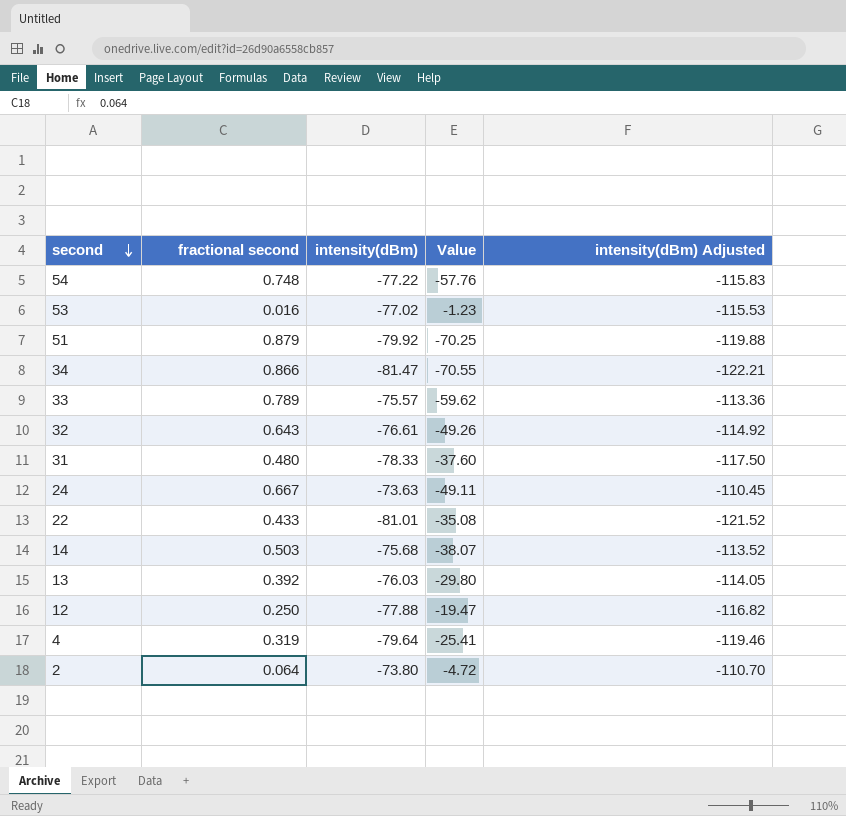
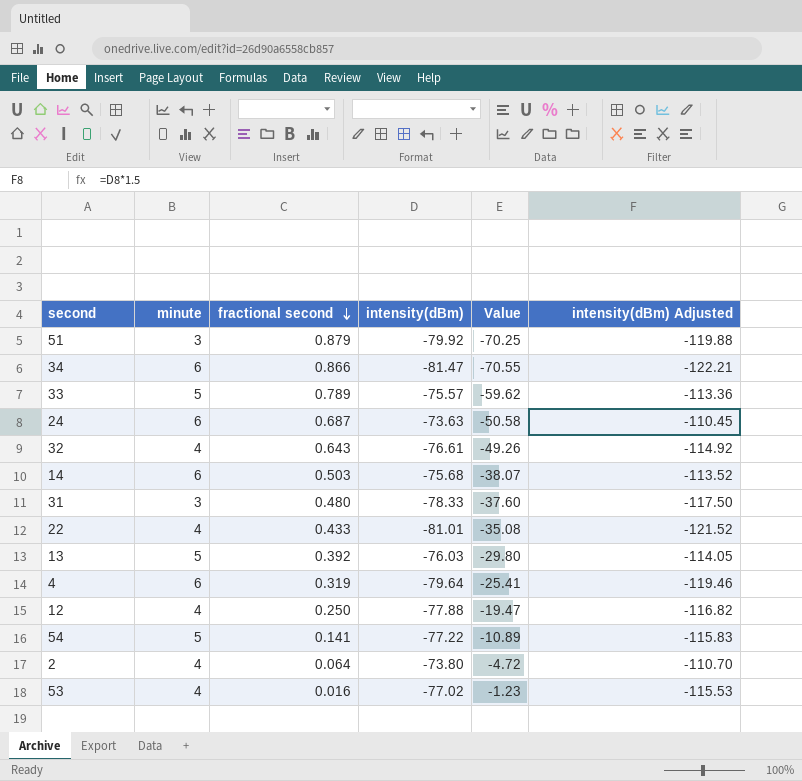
row order: second descending -> fractional second descending
column minute | position: none -> 2
24 | fractional second: 0.667 -> 0.687
24 | Value: -49.11 -> -50.58
54 | fractional second: 0.748 -> 0.141
54 | Value: -57.76 -> -10.89

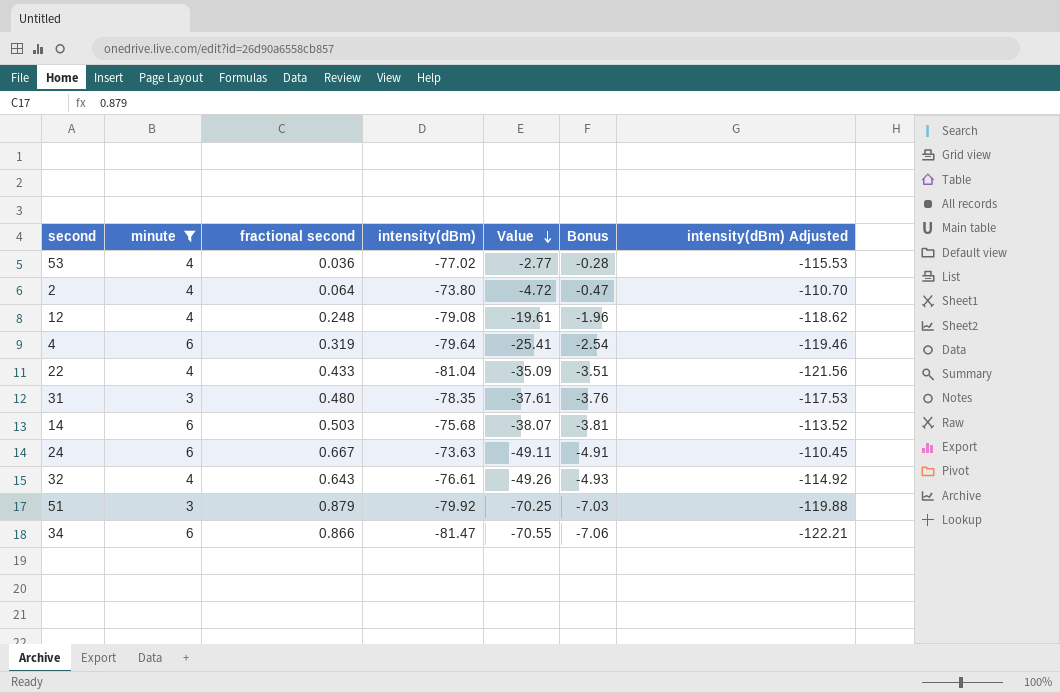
filter: none -> minute != 5
row order: fractional second descending -> Value descending
column Bonus | formula: none -> [Value] * 0.1
53 | fractional second: 0.016 -> 0.036
53 | Value: -1.23 -> -2.77
12 | fractional second: 0.250 -> 0.248
12 | intensity(dBm): -77.88 -> -79.08
12 | Value: -19.47 -> -19.61
12 | intensity(dBm) Adjusted: -116.82 -> -118.62
22 | intensity(dBm): -81.01 -> -81.04
22 | Value: -35.08 -> -35.09
22 | intensity(dBm) Adjusted: -121.52 -> -121.56
31 | intensity(dBm): -78.33 -> -78.35
31 | Value: -37.60 -> -37.61
31 | intensity(dBm) Adjusted: -117.50 -> -117.53
24 | fractional second: 0.687 -> 0.667
24 | Value: -50.58 -> -49.11

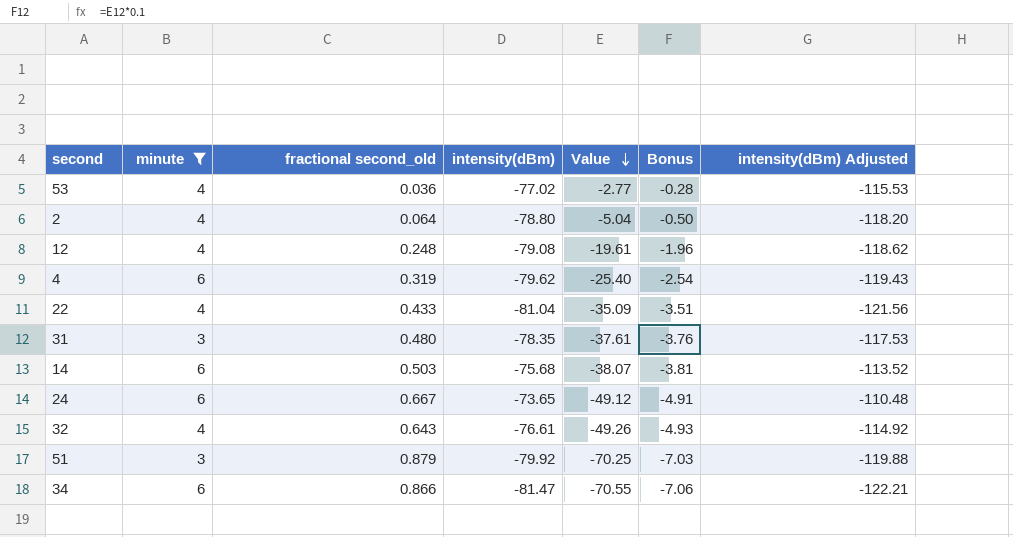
column name: fractional second -> fractional second_old
2 | intensity(dBm): -73.80 -> -78.80
2 | Value: -4.72 -> -5.04
2 | Bonus: -0.47 -> -0.50
2 | intensity(dBm) Adjusted: -110.70 -> -118.20
4 | intensity(dBm): -79.64 -> -79.62
4 | Value: -25.41 -> -25.40
4 | intensity(dBm) Adjusted: -119.46 -> -119.43
24 | intensity(dBm): -73.63 -> -73.65
24 | Value: -49.11 -> -49.12
24 | intensity(dBm) Adjusted: -110.45 -> -110.48

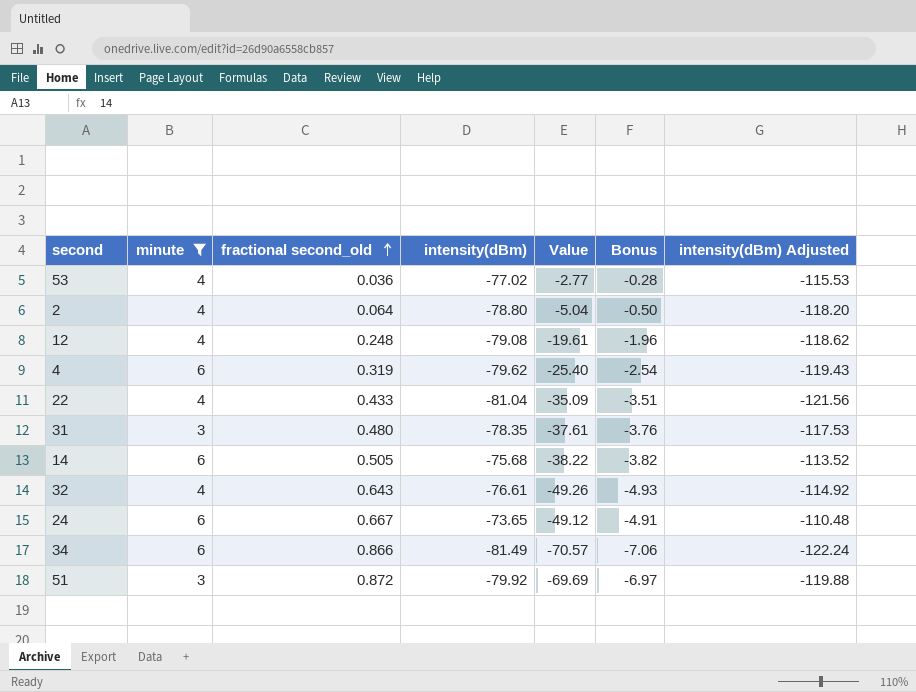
row order: Value descending -> fractional second_old ascending
14 | fractional second_old: 0.503 -> 0.505
14 | Value: -38.07 -> -38.22
14 | Bonus: -3.81 -> -3.82
34 | intensity(dBm): -81.47 -> -81.49
34 | Value: -70.55 -> -70.57
34 | intensity(dBm) Adjusted: -122.21 -> -122.24
51 | fractional second_old: 0.879 -> 0.872
51 | Value: -70.25 -> -69.69
51 | Bonus: -7.03 -> -6.97

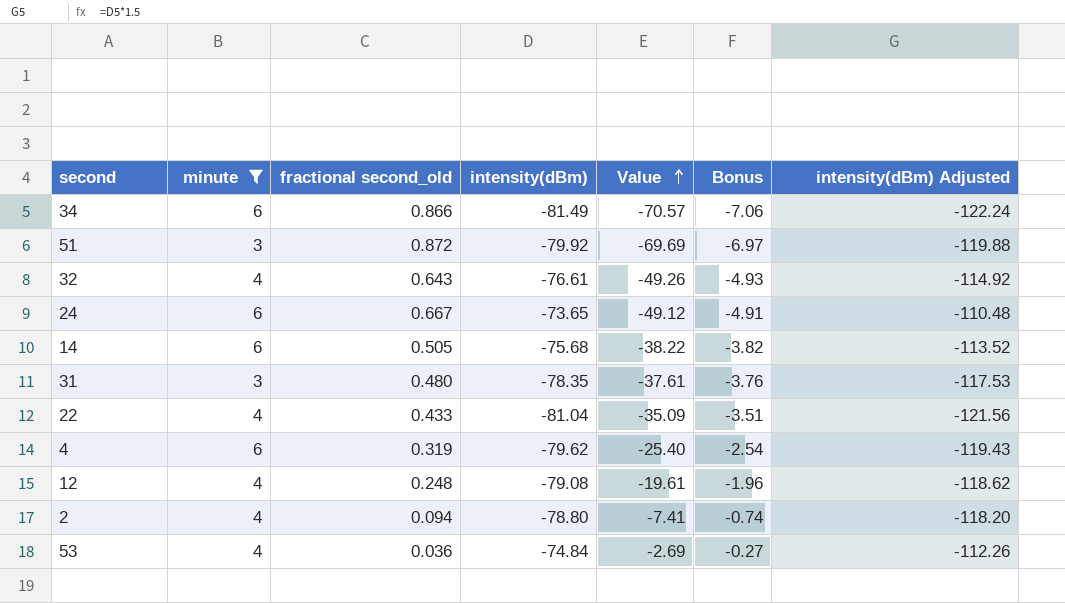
row order: fractional second_old ascending -> Value ascending
2 | fractional second_old: 0.064 -> 0.094
2 | Value: -5.04 -> -7.41
2 | Bonus: -0.50 -> -0.74
53 | intensity(dBm): -77.02 -> -74.84
53 | Value: -2.77 -> -2.69
53 | Bonus: -0.28 -> -0.27
53 | intensity(dBm) Adjusted: -115.53 -> -112.26

